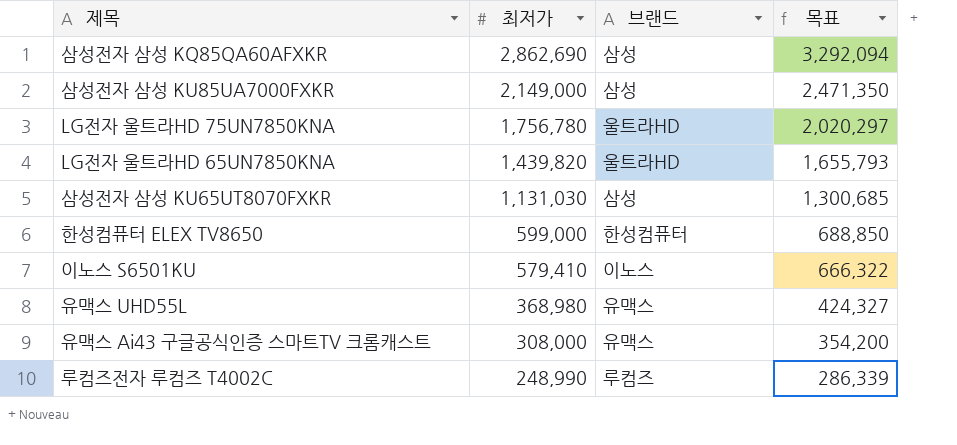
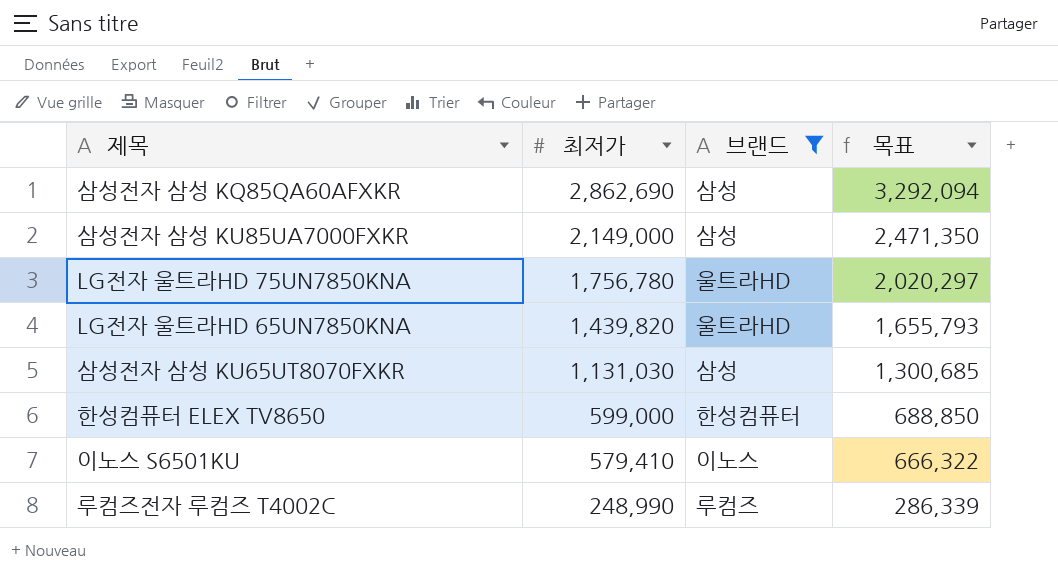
filter: none -> 브랜드 != 유맥스

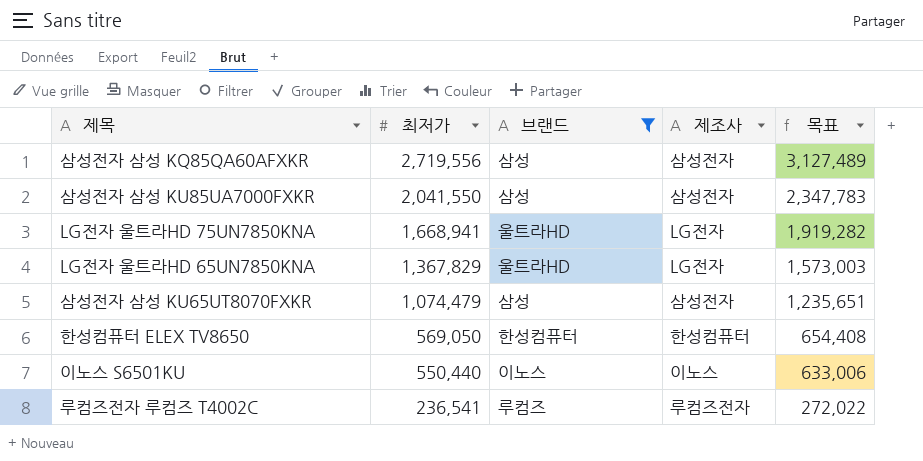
column 제조사 | position: none -> 4
삼성전자 삼성 KQ85QA60AFXKR | 최저가: 2,862,690 -> 2,719,556
삼성전자 삼성 KQ85QA60AFXKR | 목표: 3,292,094 -> 3,127,489
삼성전자 삼성 KU85UA7000FXKR | 최저가: 2,149,000 -> 2,041,550
삼성전자 삼성 KU85UA7000FXKR | 목표: 2,471,350 -> 2,347,783
LG전자 울트라HD 75UN7850KNA | 최저가: 1,756,780 -> 1,668,941
LG전자 울트라HD 75UN7850KNA | 목표: 2,020,297 -> 1,919,282
LG전자 울트라HD 65UN7850KNA | 최저가: 1,439,820 -> 1,367,829
LG전자 울트라HD 65UN7850KNA | 목표: 1,655,793 -> 1,573,003
삼성전자 삼성 KU65UT8070FXKR | 최저가: 1,131,030 -> 1,074,479
삼성전자 삼성 KU65UT8070FXKR | 목표: 1,300,685 -> 1,235,651
한성컴퓨터 ELEX TV8650 | 최저가: 599,000 -> 569,050
한성컴퓨터 ELEX TV8650 | 목표: 688,850 -> 654,408
이노스 S6501KU | 최저가: 579,410 -> 550,440
이노스 S6501KU | 목표: 666,322 -> 633,006
루컴즈전자 루컴즈 T4002C | 최저가: 248,990 -> 236,541
루컴즈전자 루컴즈 T4002C | 목표: 286,339 -> 272,022

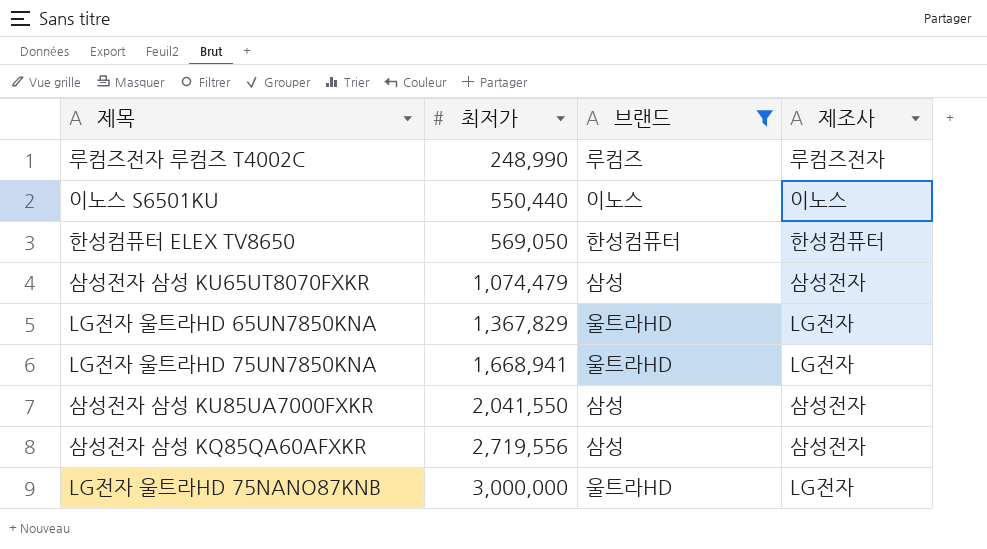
row order: 최저가 descending -> 최저가 ascending
column 목표 | formula: [최저가] * 1.15 -> none
루컴즈전자 루컴즈 T4002C | 최저가: 236,541 -> 248,990
row LG전자 울트라HD 75NANO87KNB: none -> 3,000,000 | 울트라HD | LG전자

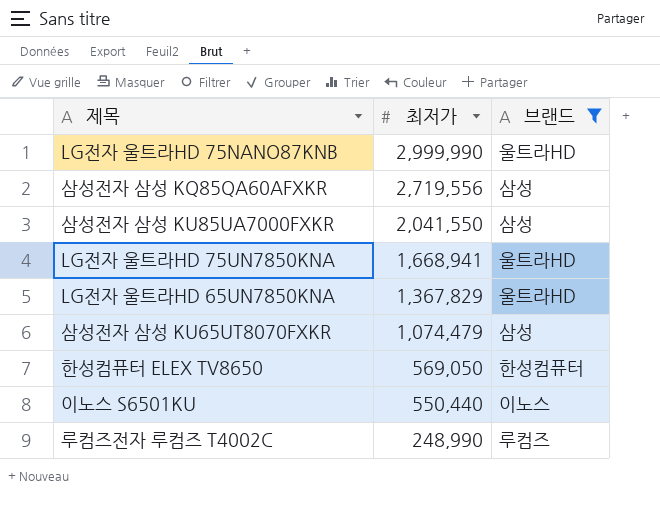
row order: 최저가 ascending -> 최저가 descending
column 제조사 | position: 4 -> none
LG전자 울트라HD 75NANO87KNB | 최저가: 3,000,000 -> 2,999,990

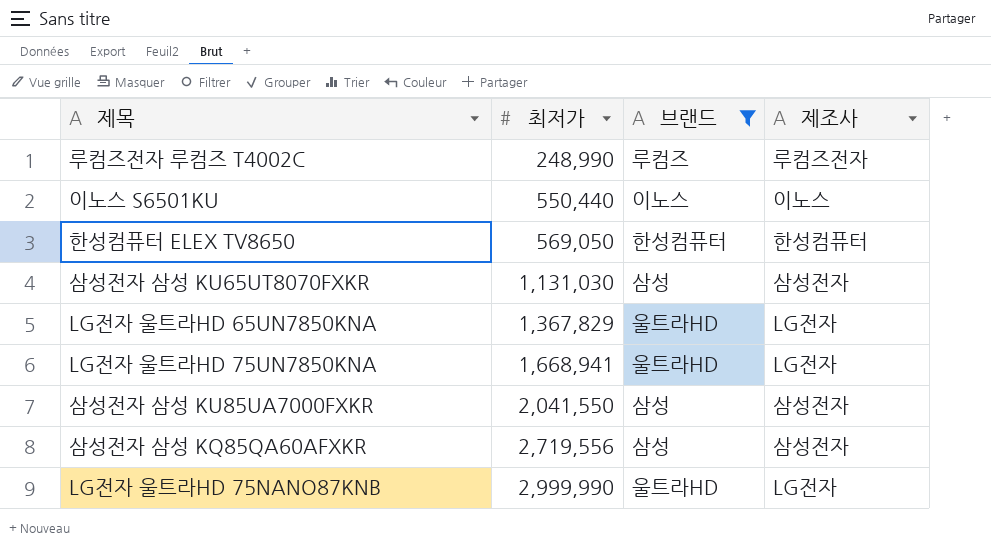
row order: 최저가 descending -> 최저가 ascending
column 제조사 | position: none -> 4
삼성전자 삼성 KU65UT8070FXKR | 최저가: 1,074,479 -> 1,131,030

